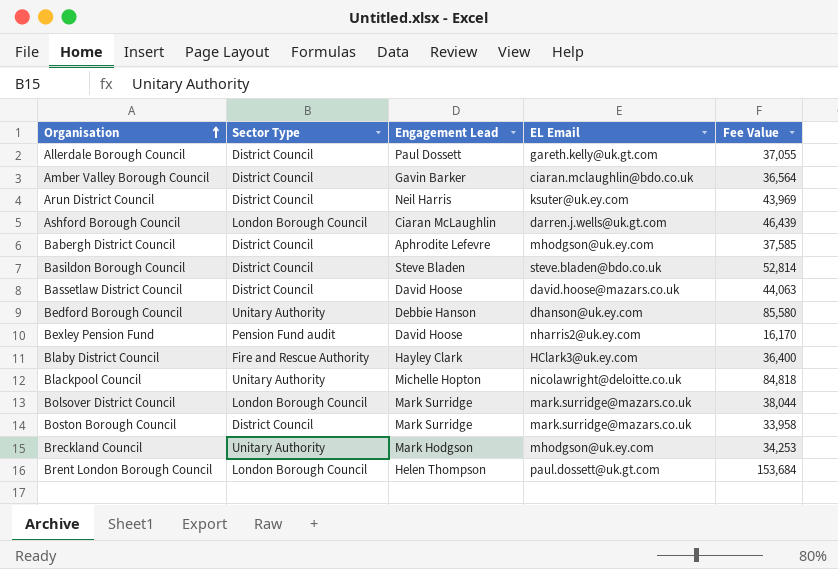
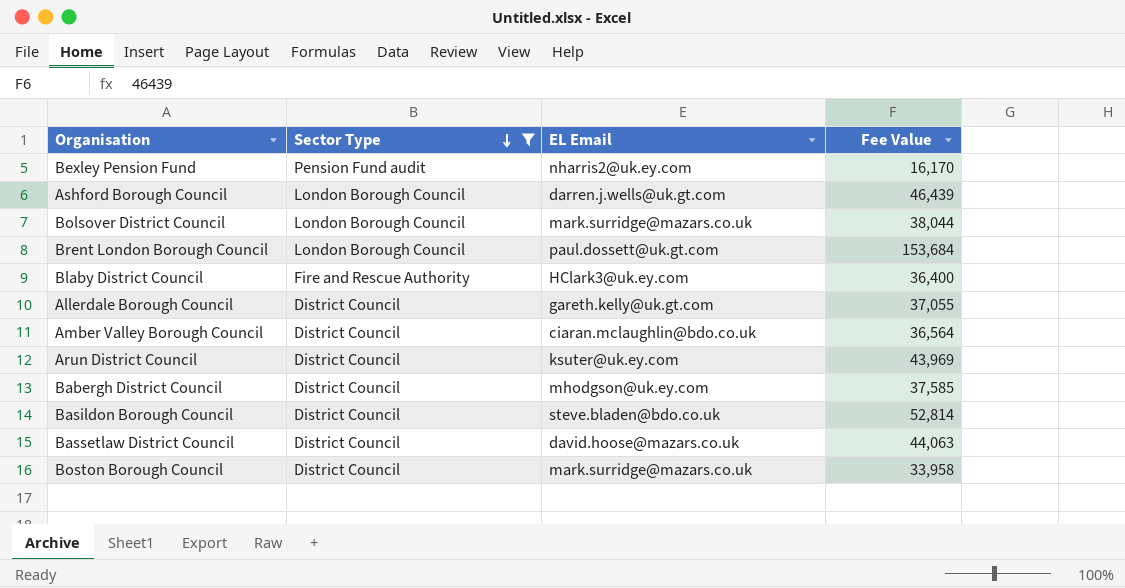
filter: none -> Sector Type != Unitary Authority
row order: Organisation ascending -> Sector Type descending
column Engagement Lead | position: 3 -> none

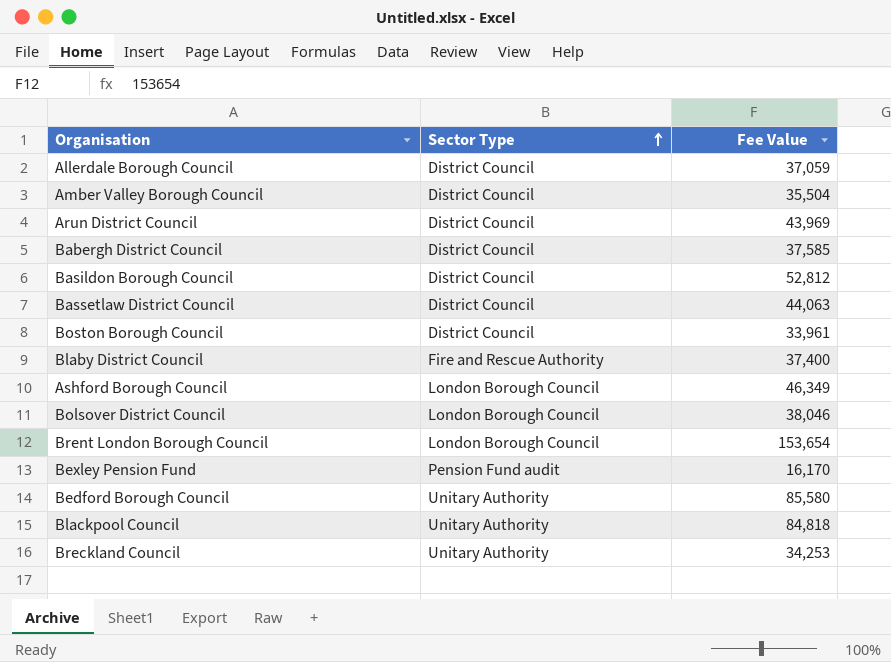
filter: Sector Type != Unitary Authority -> none
row order: Sector Type descending -> Sector Type ascending
column EL Email | position: 3 -> none
Allerdale Borough Council | Fee Value: 37,055 -> 37,059
Amber Valley Borough Council | Fee Value: 36,564 -> 35,504
Basildon Borough Council | Fee Value: 52,814 -> 52,812
Boston Borough Council | Fee Value: 33,958 -> 33,961
Blaby District Council | Fee Value: 36,400 -> 37,400
Ashford Borough Council | Fee Value: 46,439 -> 46,349
Bolsover District Council | Fee Value: 38,044 -> 38,046
Brent London Borough Council | Fee Value: 153,684 -> 153,654

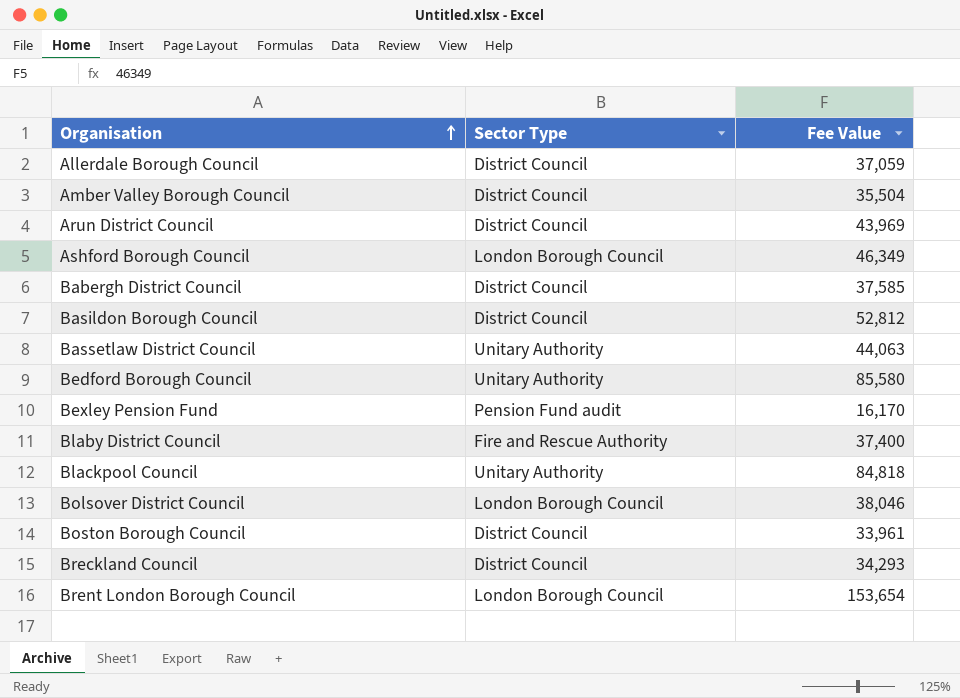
row order: Sector Type ascending -> Organisation ascending
Bassetlaw District Council | Sector Type: District Council -> Unitary Authority
Breckland Council | Sector Type: Unitary Authority -> District Council
Breckland Council | Fee Value: 34,253 -> 34,293

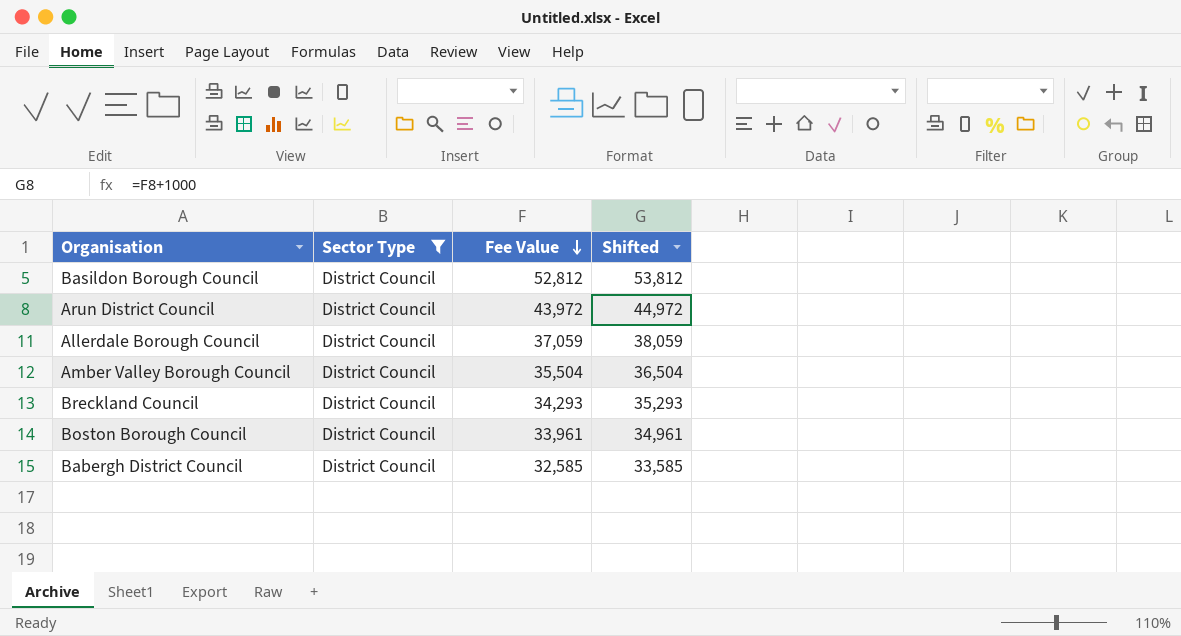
filter: none -> Sector Type = District Council
row order: Organisation ascending -> Fee Value descending
column Shifted | formula: none -> [Fee Value] + 1000
Arun District Council | Fee Value: 43,969 -> 43,972
Babergh District Council | Fee Value: 37,585 -> 32,585

